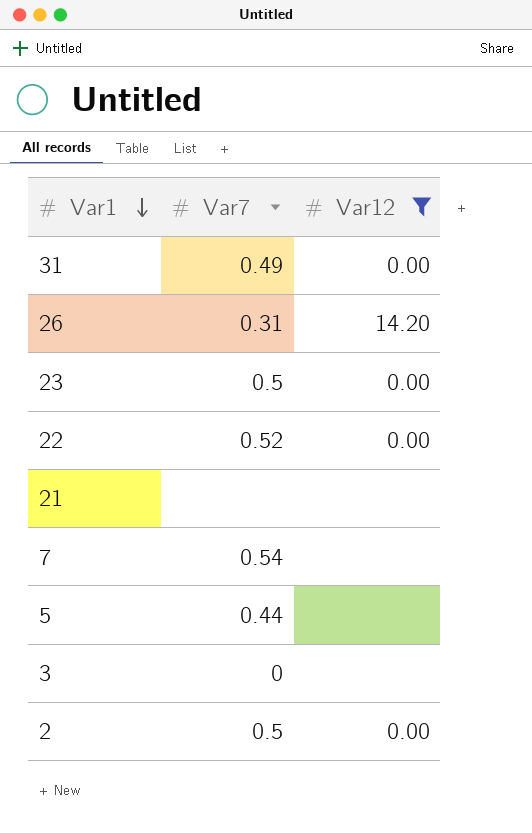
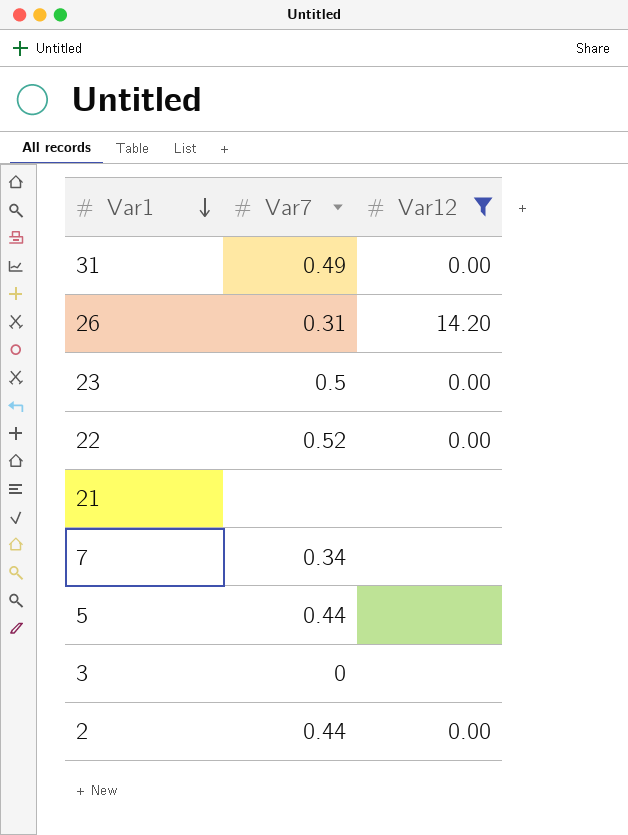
7 | Var7: 0.54 -> 0.34
2 | Var7: 0.5 -> 0.44

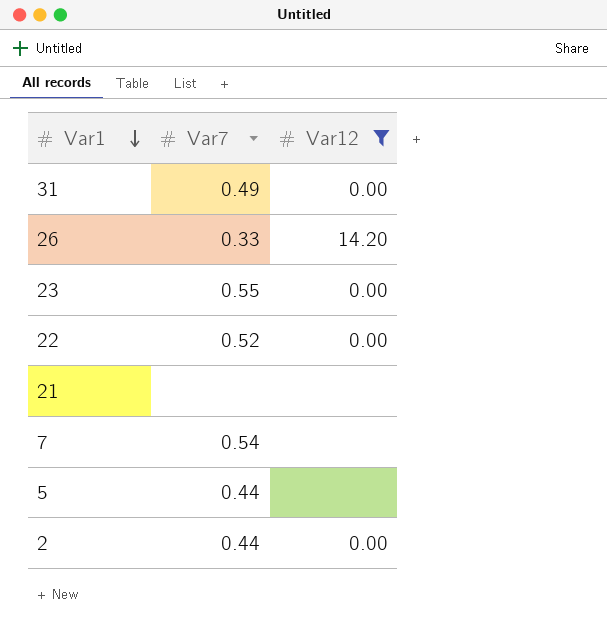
row 3: 0 | none -> none
26 | Var7: 0.31 -> 0.33
23 | Var7: 0.5 -> 0.55
7 | Var7: 0.34 -> 0.54

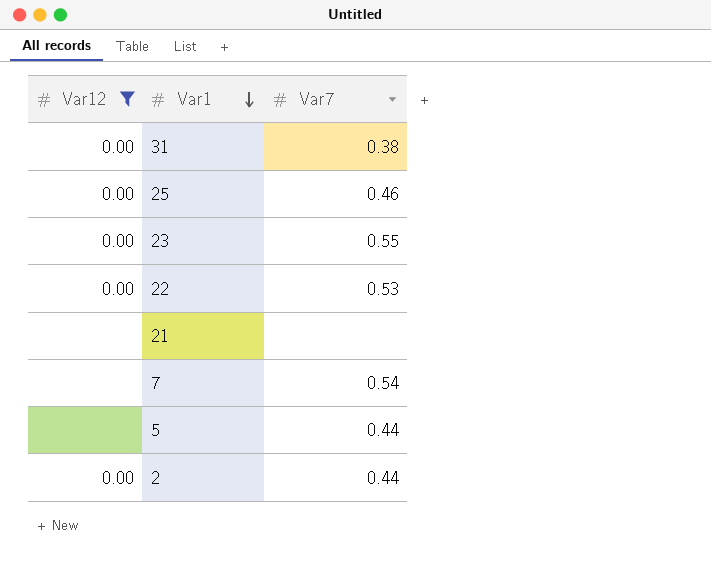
column Var12 | position: 3 -> 1
row 26: 0.33 | 14.20 -> none
31 | Var7: 0.49 -> 0.38
row 25: none -> 0.00 | 0.46
22 | Var7: 0.52 -> 0.53

